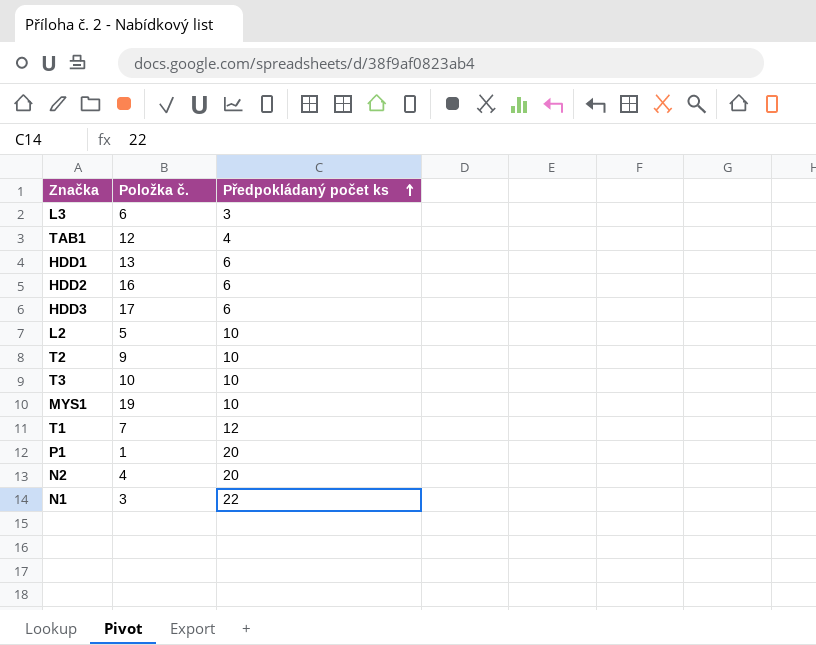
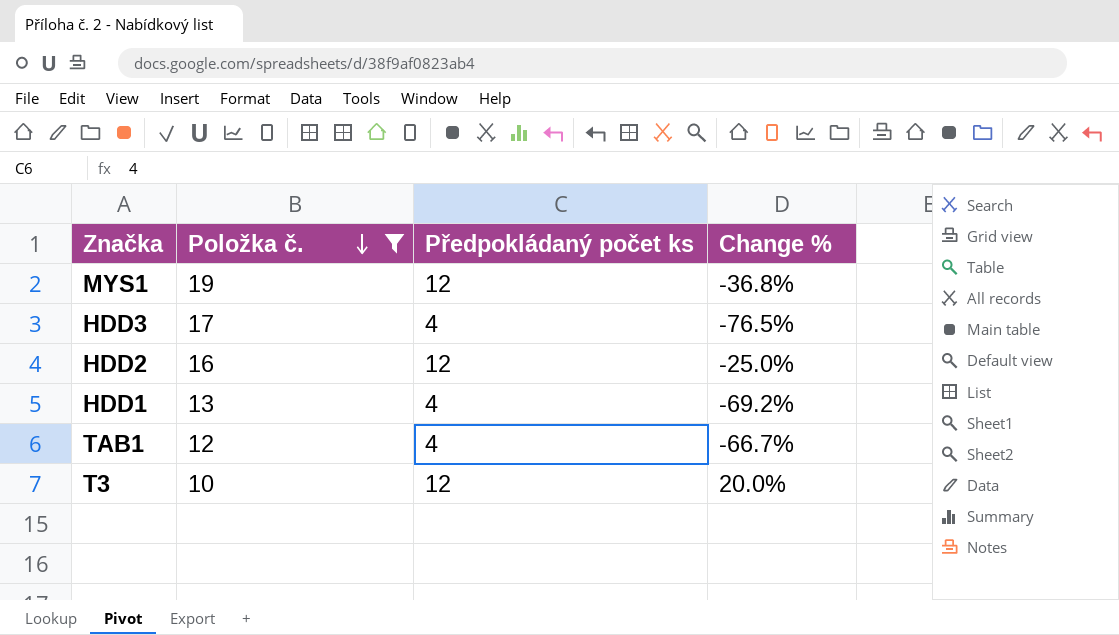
filter: none -> Položka č. >= 10
row order: Předpokládaný počet ks ascending -> Položka č. descending
column Change % | formula: none -> ([Předpokládaný počet ks] - [Položka č.]) / [Položka č.]
MYS1 | Předpokládaný počet ks: 10 -> 12
HDD3 | Předpokládaný počet ks: 6 -> 4
HDD2 | Předpokládaný počet ks: 6 -> 12
HDD1 | Předpokládaný počet ks: 6 -> 4
T3 | Předpokládaný počet ks: 10 -> 12

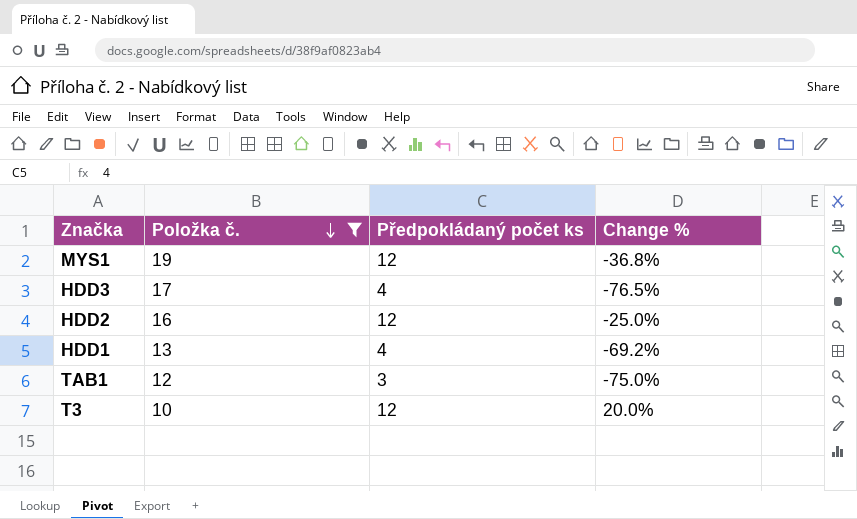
TAB1 | Předpokládaný počet ks: 4 -> 3
TAB1 | Change %: -66.7% -> -75.0%

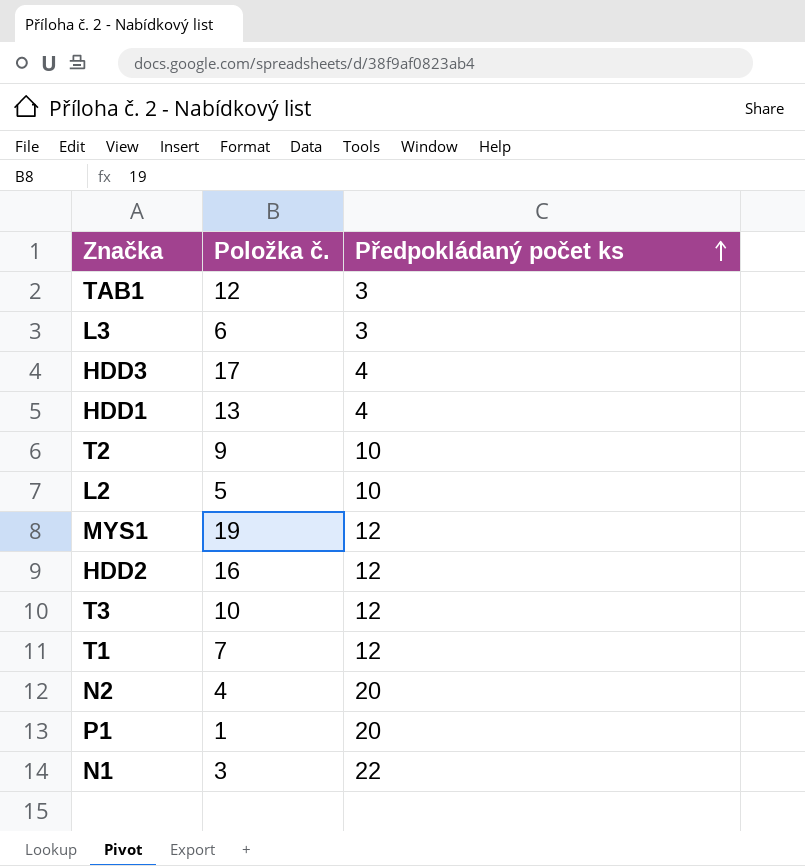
filter: Položka č. >= 10 -> none
row order: Položka č. descending -> Předpokládaný počet ks ascending
column Change % | formula: ([Předpokládaný počet ks] - [Položka č.]) / [Položka č.] -> none

